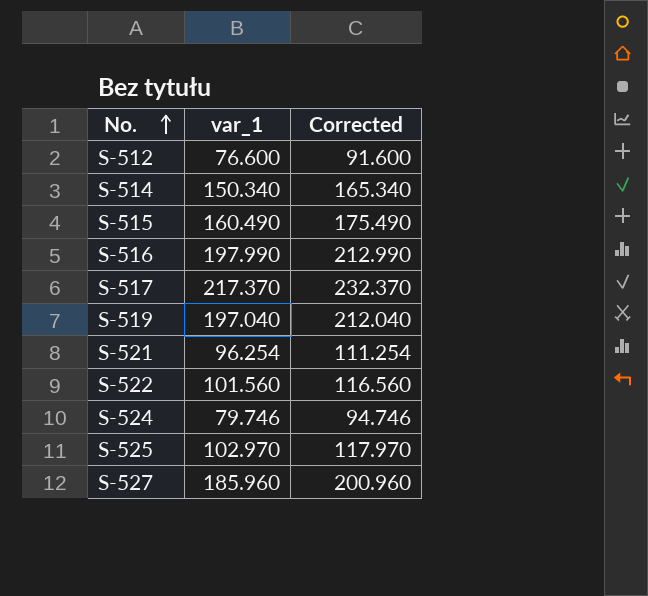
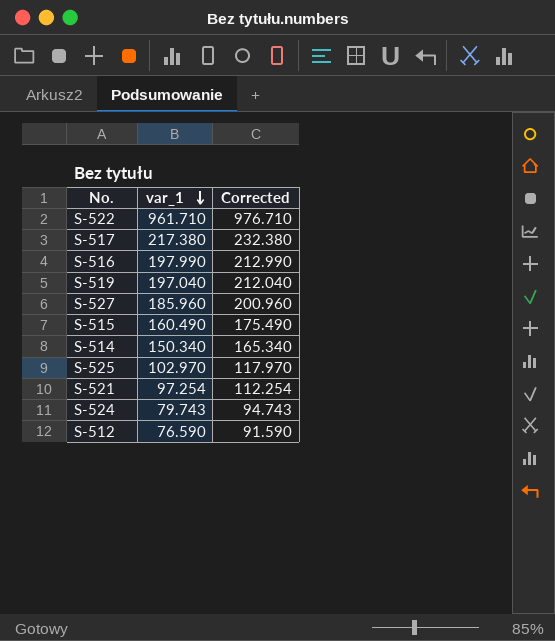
row order: No. ascending -> var_1 descending
S-522 | var_1: 101.560 -> 961.710
S-522 | Corrected: 116.560 -> 976.710
S-517 | var_1: 217.370 -> 217.380
S-517 | Corrected: 232.370 -> 232.380
S-521 | var_1: 96.254 -> 97.254
S-521 | Corrected: 111.254 -> 112.254
S-524 | var_1: 79.746 -> 79.743
S-524 | Corrected: 94.746 -> 94.743
S-512 | var_1: 76.600 -> 76.590
S-512 | Corrected: 91.600 -> 91.590

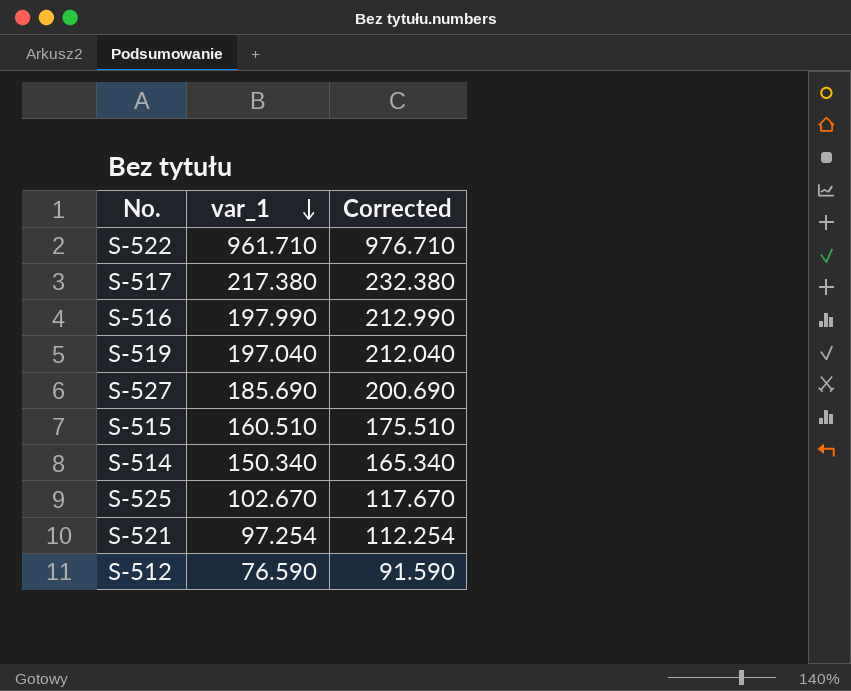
row S-524: 79.743 | 94.743 -> none
S-527 | var_1: 185.960 -> 185.690
S-527 | Corrected: 200.960 -> 200.690
S-515 | var_1: 160.490 -> 160.510
S-515 | Corrected: 175.490 -> 175.510
S-525 | var_1: 102.970 -> 102.670
S-525 | Corrected: 117.970 -> 117.670

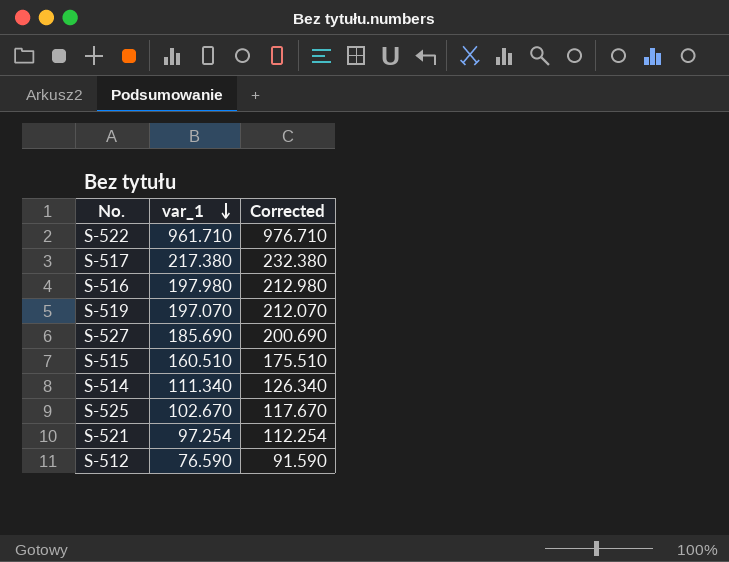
S-516 | var_1: 197.990 -> 197.980
S-516 | Corrected: 212.990 -> 212.980
S-519 | var_1: 197.040 -> 197.070
S-519 | Corrected: 212.040 -> 212.070
S-514 | var_1: 150.340 -> 111.340
S-514 | Corrected: 165.340 -> 126.340

